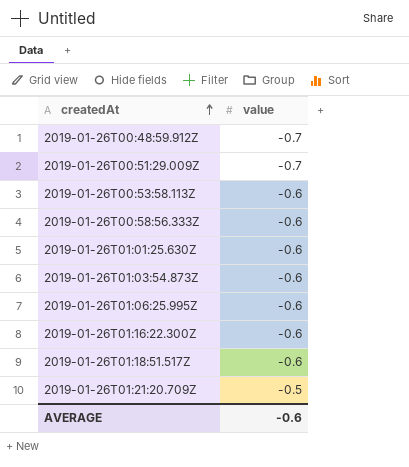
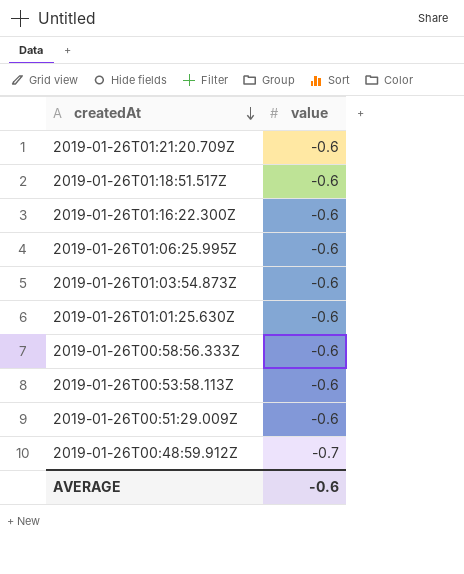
row order: createdAt ascending -> createdAt descending
2019-01-26T01:21:20.709Z | value: -0.5 -> -0.6
2019-01-26T00:51:29.009Z | value: -0.7 -> -0.6

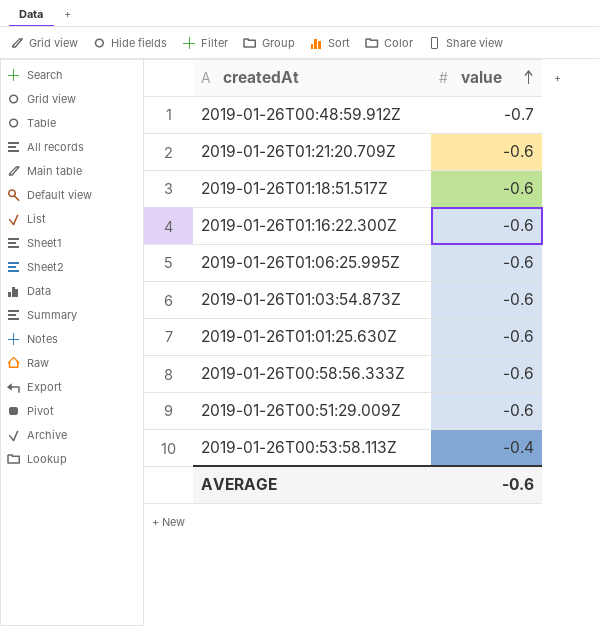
row order: createdAt descending -> value ascending
2019-01-26T00:53:58.113Z | value: -0.6 -> -0.4

